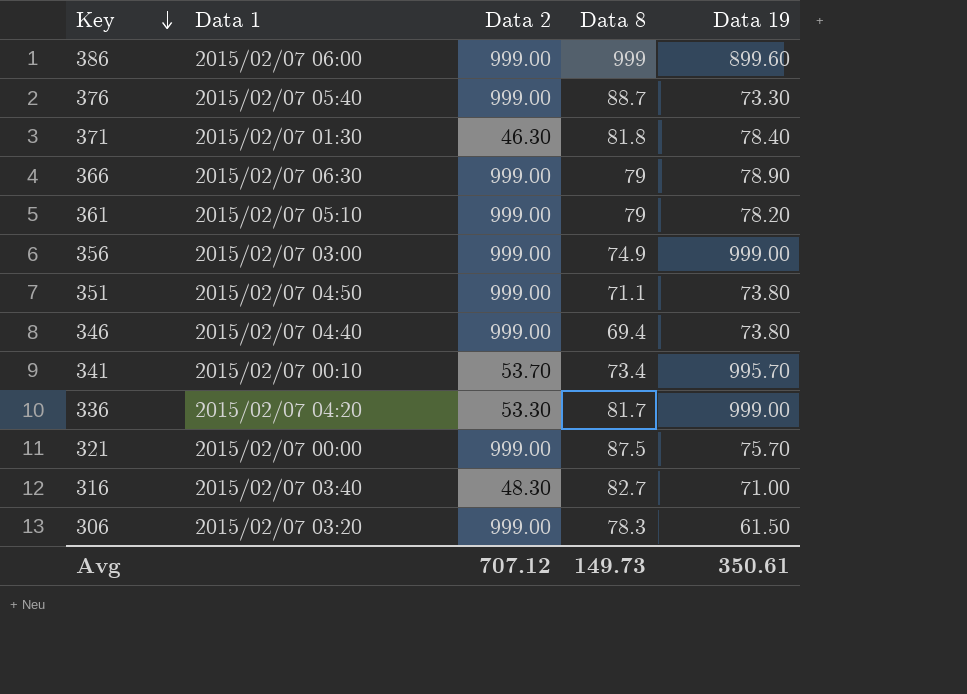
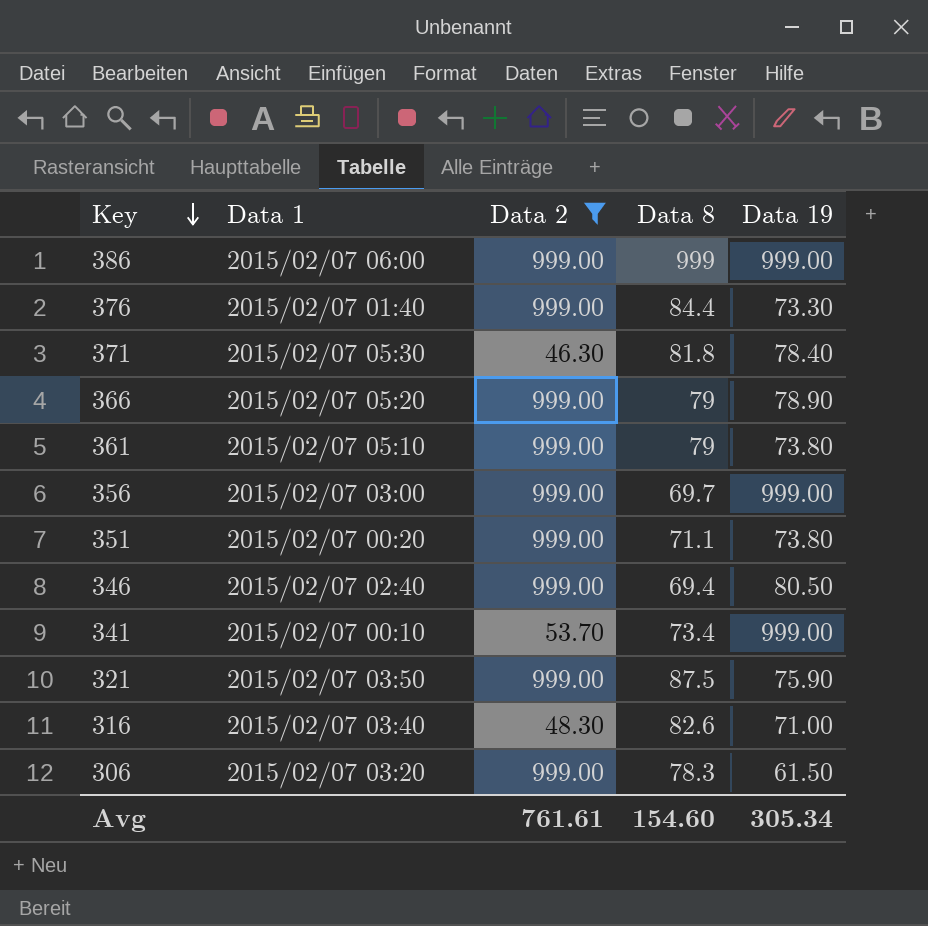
filter: none -> Data 2 != 53.30
386 | Data 19: 899.60 -> 999.00
376 | Data 1: 2015/02/07 05:40 -> 2015/02/07 01:40
376 | Data 8: 88.7 -> 84.4
371 | Data 1: 2015/02/07 01:30 -> 2015/02/07 05:30
366 | Data 1: 2015/02/07 06:30 -> 2015/02/07 05:20
361 | Data 19: 78.20 -> 73.80
356 | Data 8: 74.9 -> 69.7
351 | Data 1: 2015/02/07 04:50 -> 2015/02/07 00:20
346 | Data 1: 2015/02/07 04:40 -> 2015/02/07 02:40
346 | Data 19: 73.80 -> 80.50
341 | Data 19: 995.70 -> 999.00
321 | Data 1: 2015/02/07 00:00 -> 2015/02/07 03:50
321 | Data 19: 75.70 -> 75.90
316 | Data 8: 82.7 -> 82.6
Avg | Data 2: 707.12 -> 761.61
Avg | Data 8: 149.73 -> 154.60
Avg | Data 19: 350.61 -> 305.34

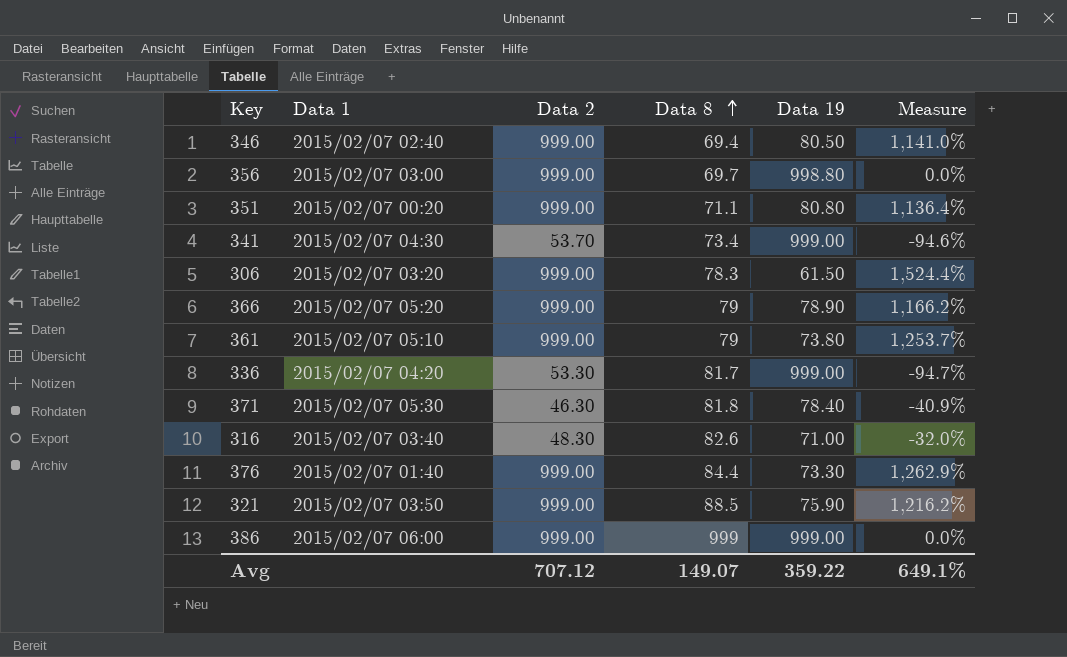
filter: Data 2 != 53.30 -> none
row order: Key descending -> Data 8 ascending
column Measure | formula: none -> ([Data 2] - [Data 19]) / [Data 19]
356 | Data 19: 999.00 -> 998.80
351 | Data 19: 73.80 -> 80.80
341 | Data 1: 2015/02/07 00:10 -> 2015/02/07 04:30
321 | Data 8: 87.5 -> 88.5
Avg | Data 2: 761.61 -> 707.12
Avg | Data 8: 154.60 -> 149.07
Avg | Data 19: 305.34 -> 359.22

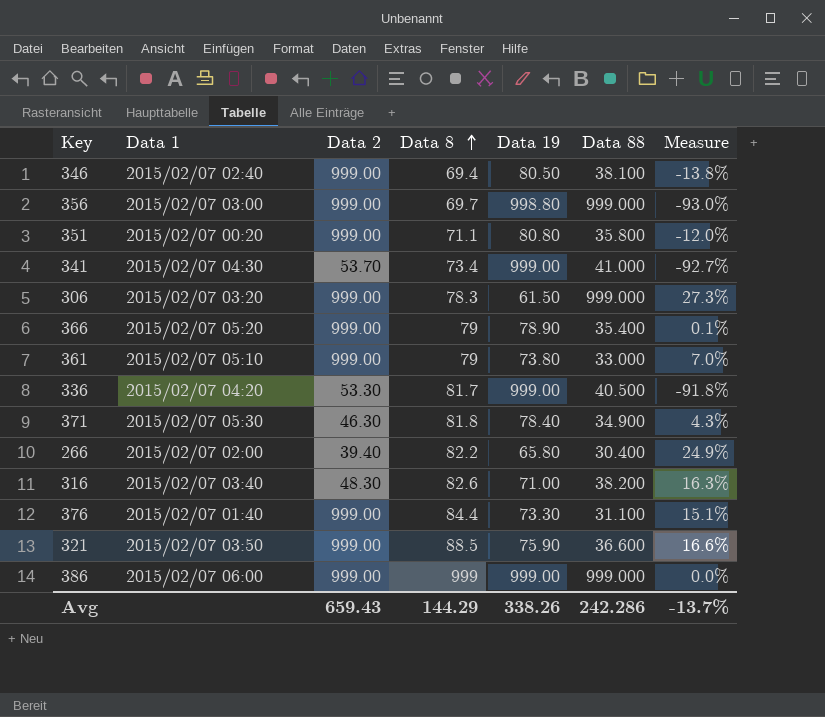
column Data 88 | position: none -> 6
column Measure | formula: ([Data 2] - [Data 19]) / [Data 19] -> ([Data 8] - [Data 19]) / [Data 19]
row 266: none -> 2015/02/07 02:00 | 39.40 | 82.2 | 65.80 | 30.400 | 24.9%
Avg | Data 2: 707.12 -> 659.43
Avg | Data 8: 149.07 -> 144.29
Avg | Data 19: 359.22 -> 338.26
Avg | Measure: 649.1% -> -13.7%

